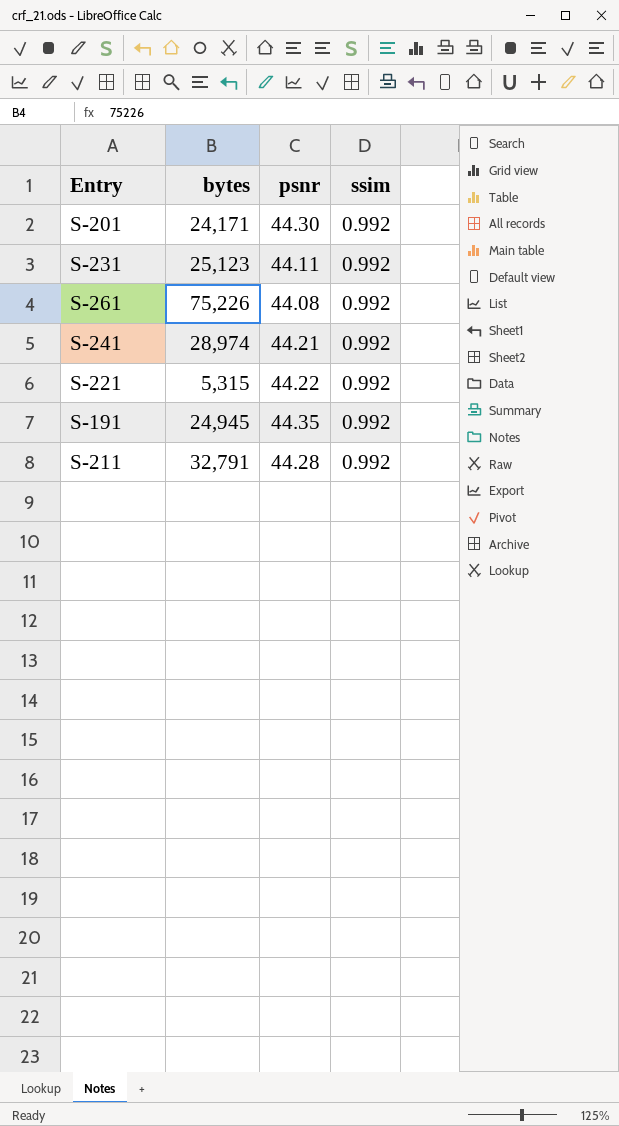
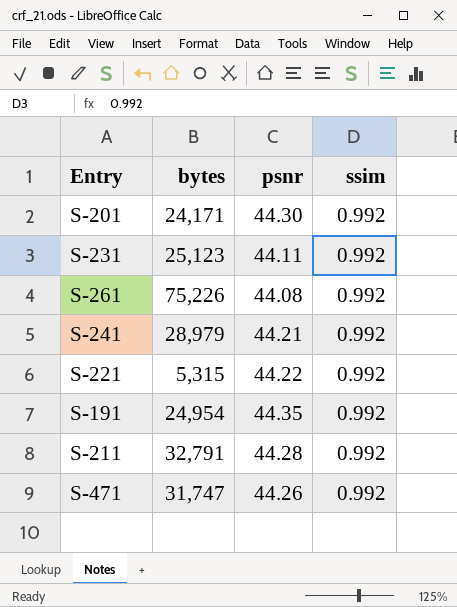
S-241 | bytes: 28,974 -> 28,979
S-191 | bytes: 24,945 -> 24,954
row S-471: none -> 31,747 | 44.26 | 0.992

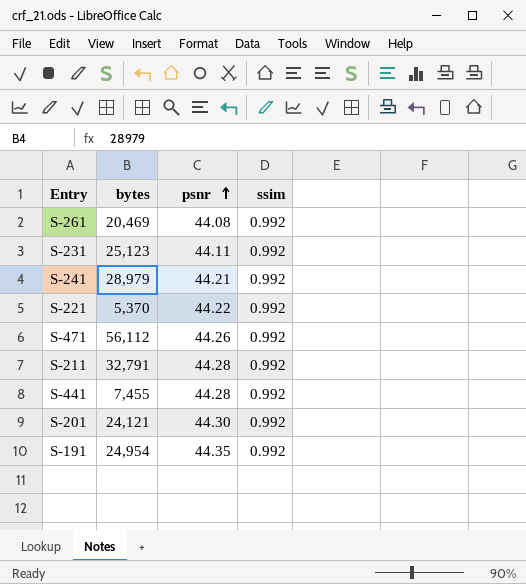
row order: none -> psnr ascending
S-261 | bytes: 75,226 -> 20,469
S-221 | bytes: 5,315 -> 5,370
S-471 | bytes: 31,747 -> 56,112
row S-441: none -> 7,455 | 44.28 | 0.992
S-201 | bytes: 24,171 -> 24,121

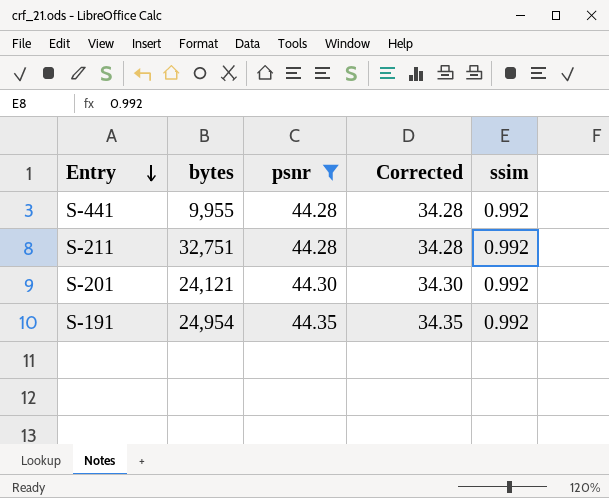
filter: none -> psnr >= 44.28
row order: psnr ascending -> Entry descending
column Corrected | formula: none -> [psnr] - 10
S-441 | bytes: 7,455 -> 9,955
S-211 | bytes: 32,791 -> 32,751

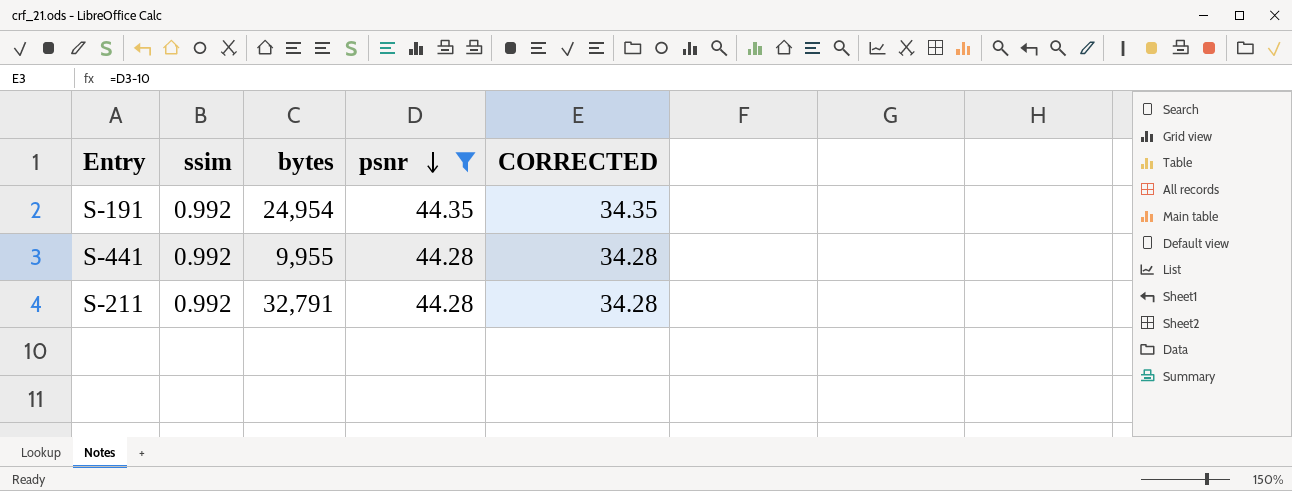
row order: Entry descending -> psnr descending
column ssim | position: 5 -> 2
column name: Corrected -> CORRECTED
row S-201: 24,121 | 44.30 | 34.30 | 0.992 -> none
S-211 | bytes: 32,751 -> 32,791

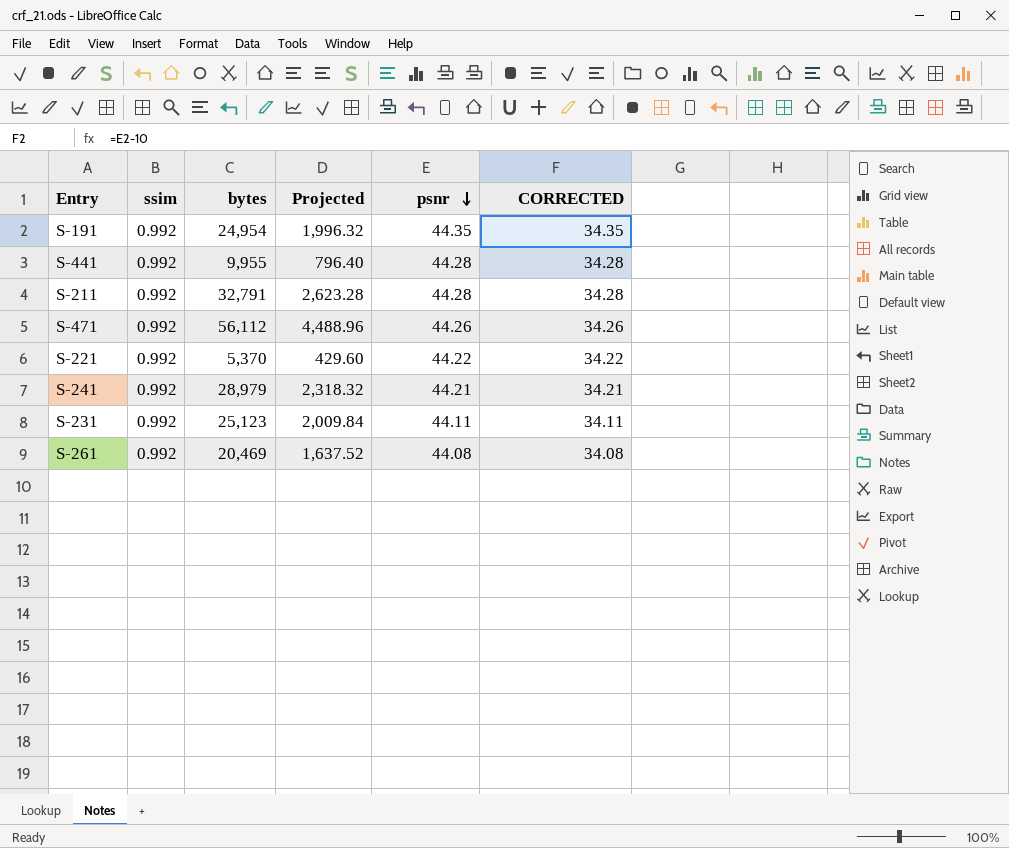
filter: psnr >= 44.28 -> none
column Projected | formula: none -> [bytes] * 0.08

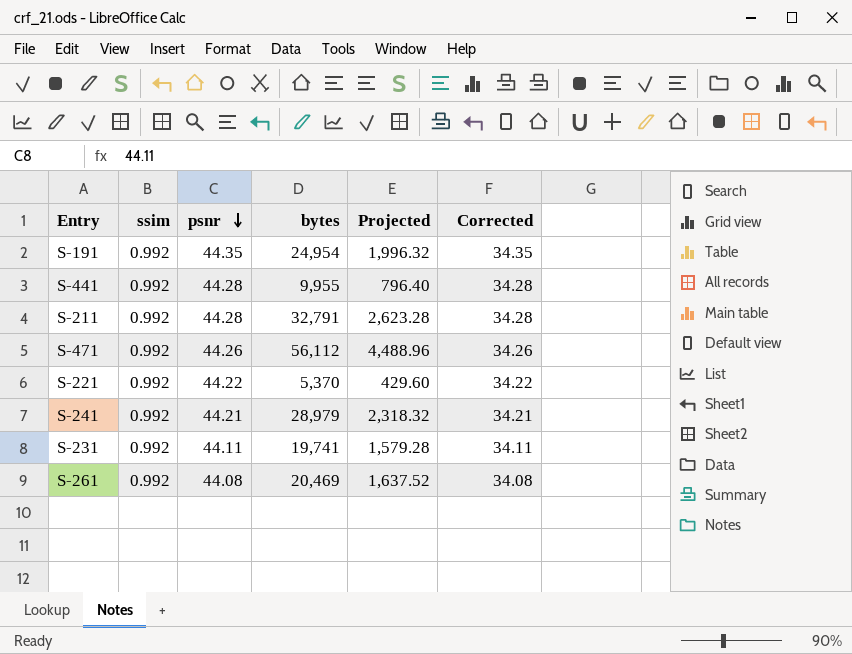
column psnr | position: 5 -> 3
column name: CORRECTED -> Corrected
S-231 | bytes: 25,123 -> 19,741
S-231 | Projected: 2,009.84 -> 1,579.28

